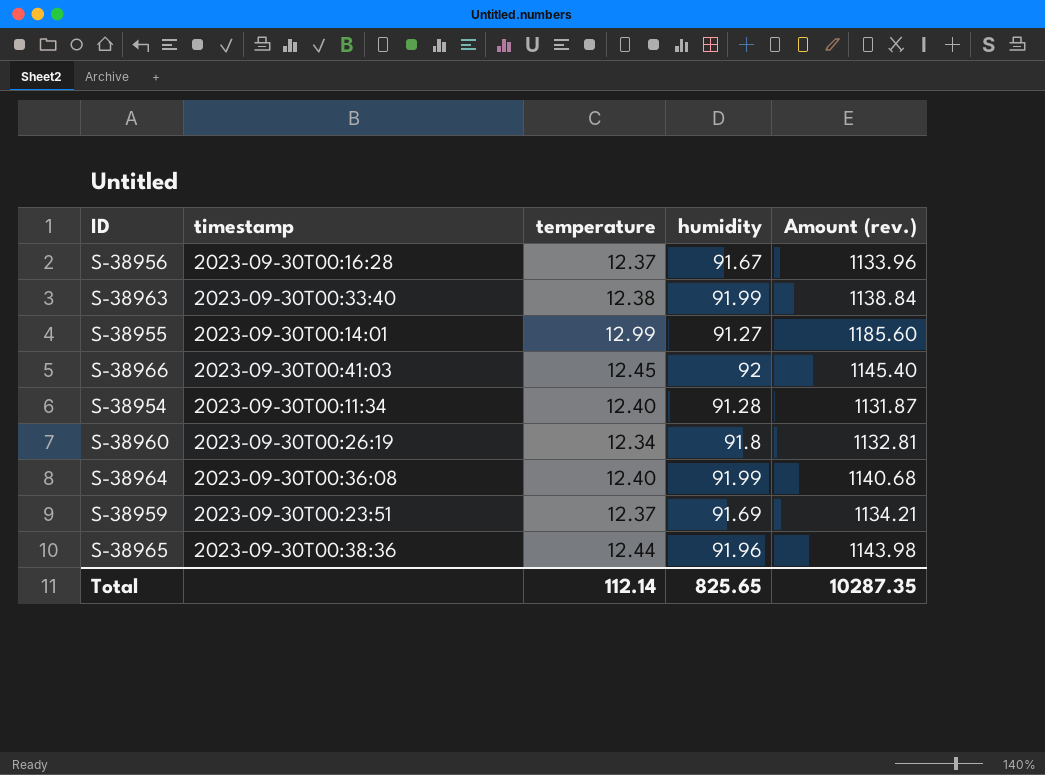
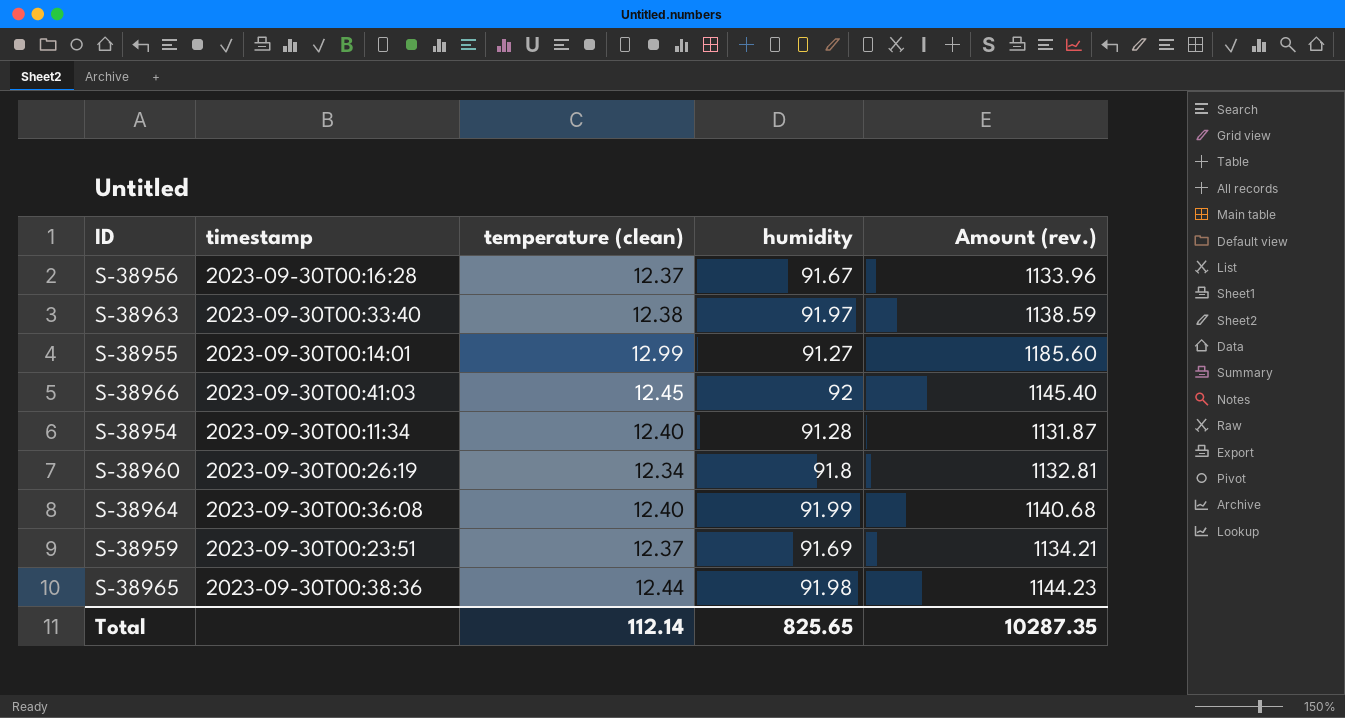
column name: temperature -> temperature (clean)
S-38963 | humidity: 91.99 -> 91.97
S-38963 | Amount (rev.): 1138.84 -> 1138.59
S-38965 | humidity: 91.96 -> 91.98
S-38965 | Amount (rev.): 1143.98 -> 1144.23

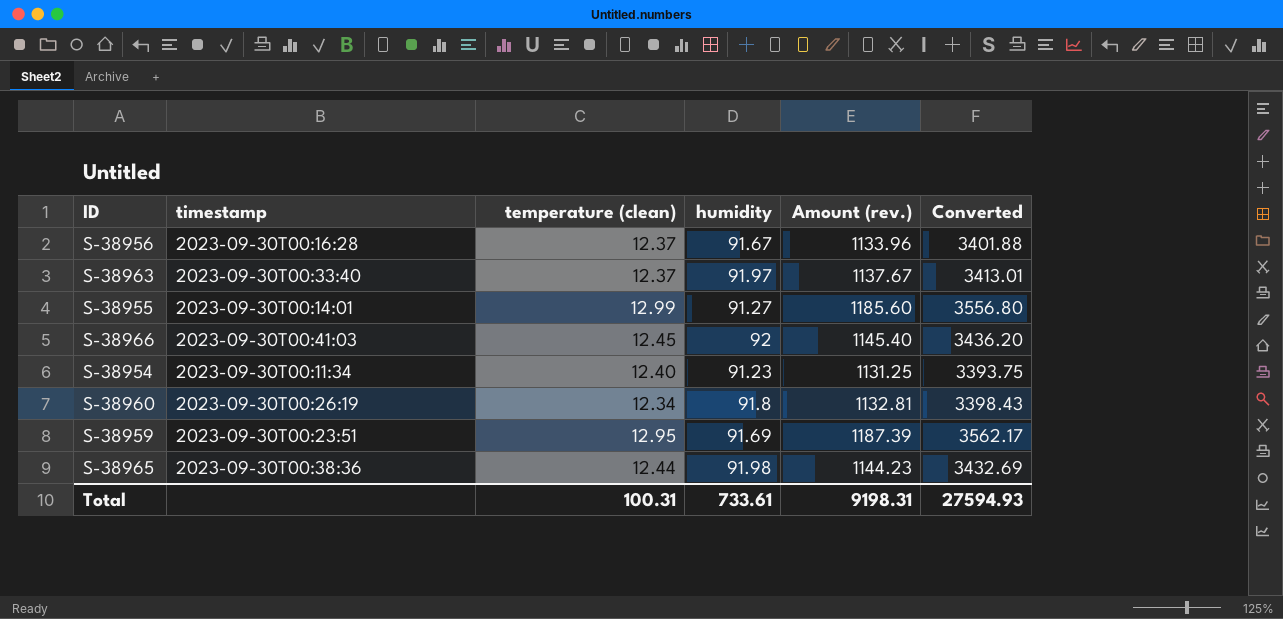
column Converted | formula: none -> [Amount (rev.)] * 3
row S-38964: 2023-09-30T00:36:08 | 12.40 | 91.99 | 1140.68 -> none
S-38963 | temperature (clean): 12.38 -> 12.37
S-38963 | Amount (rev.): 1138.59 -> 1137.67
S-38954 | humidity: 91.28 -> 91.23
S-38954 | Amount (rev.): 1131.87 -> 1131.25
S-38959 | temperature (clean): 12.37 -> 12.95
S-38959 | Amount (rev.): 1134.21 -> 1187.39
Total | temperature (clean): 112.14 -> 100.31
Total | humidity: 825.65 -> 733.61
Total | Amount (rev.): 10287.35 -> 9198.31

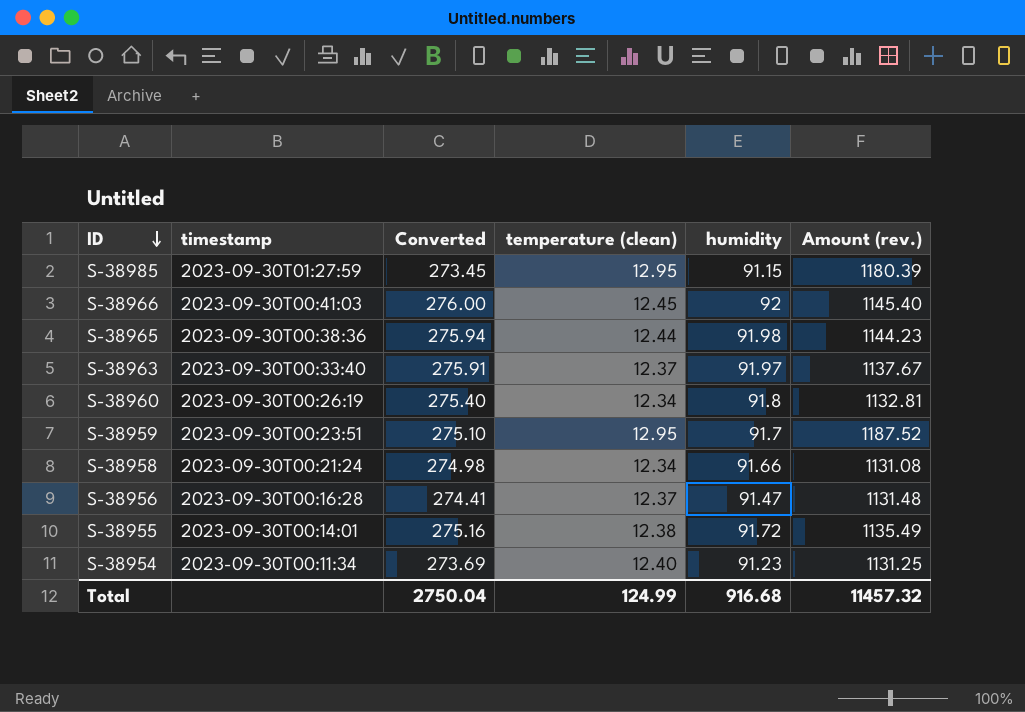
row order: none -> ID descending
column Converted | formula: [Amount (rev.)] * 3 -> [humidity] * 3
column Converted | position: 6 -> 3
row S-38985: none -> 2023-09-30T01:27:59 | 273.45 | 12.95 | 91.15 | 1180.39
S-38959 | humidity: 91.69 -> 91.7
S-38959 | Amount (rev.): 1187.39 -> 1187.52
row S-38958: none -> 2023-09-30T00:21:24 | 274.98 | 12.34 | 91.66 | 1131.08
S-38956 | humidity: 91.67 -> 91.47
S-38956 | Amount (rev.): 1133.96 -> 1131.48
S-38955 | temperature (clean): 12.99 -> 12.38
S-38955 | humidity: 91.27 -> 91.72
S-38955 | Amount (rev.): 1185.60 -> 1135.49
Total | Converted: 27594.93 -> 2750.04
Total | temperature (clean): 100.31 -> 124.99
Total | humidity: 733.61 -> 916.68
Total | Amount (rev.): 9198.31 -> 11457.32

